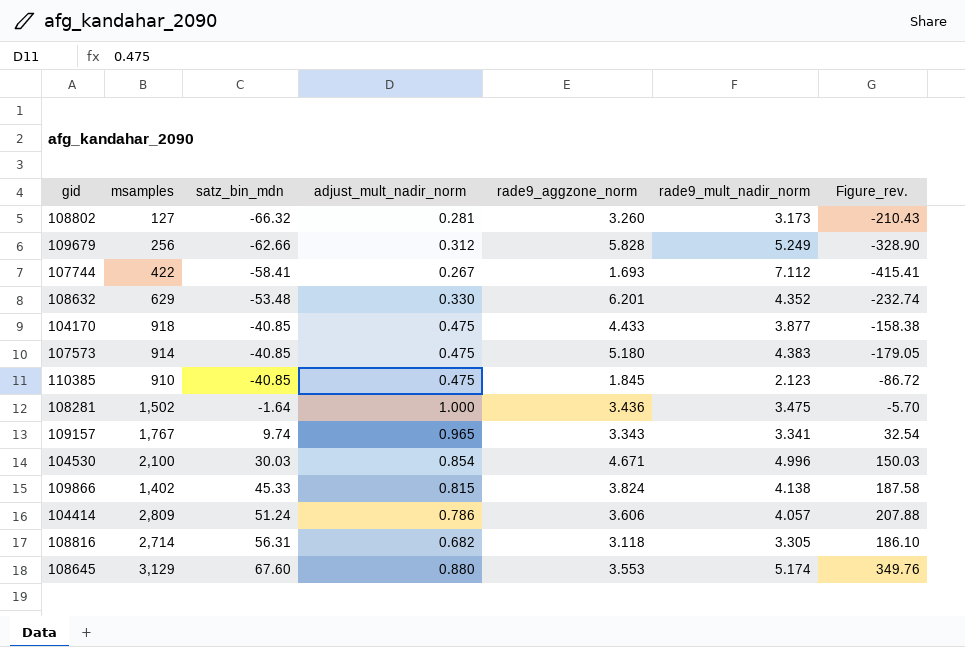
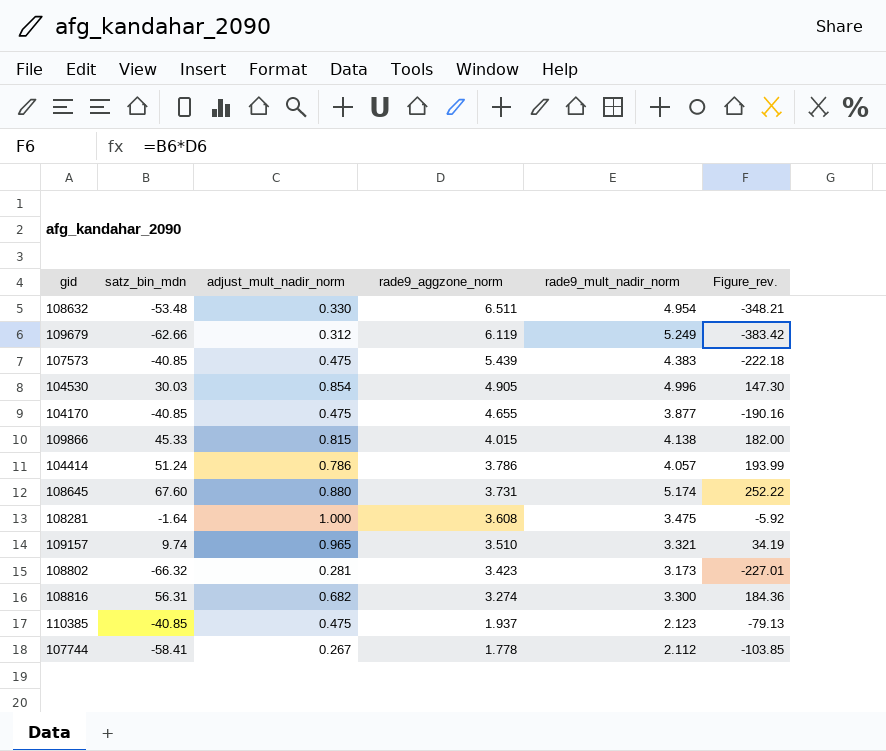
row order: satz_bin_mdn ascending -> rade9_aggzone_norm descending
column msamples | position: 2 -> none
column Figure_rev. | formula: [satz_bin_mdn] * [rade9_mult_nadir_norm] -> [satz_bin_mdn] * [rade9_aggzone_norm]
108632 | rade9_aggzone_norm: 6.201 -> 6.511
108632 | rade9_mult_nadir_norm: 4.352 -> 4.954
109679 | rade9_aggzone_norm: 5.828 -> 6.119
107573 | rade9_aggzone_norm: 5.180 -> 5.439
104530 | rade9_aggzone_norm: 4.671 -> 4.905
104170 | rade9_aggzone_norm: 4.433 -> 4.655
109866 | rade9_aggzone_norm: 3.824 -> 4.015
104414 | rade9_aggzone_norm: 3.606 -> 3.786
108645 | rade9_aggzone_norm: 3.553 -> 3.731
108281 | rade9_aggzone_norm: 3.436 -> 3.608
109157 | rade9_aggzone_norm: 3.343 -> 3.510
109157 | rade9_mult_nadir_norm: 3.341 -> 3.321
108802 | rade9_aggzone_norm: 3.260 -> 3.423
108816 | rade9_aggzone_norm: 3.118 -> 3.274
108816 | rade9_mult_nadir_norm: 3.305 -> 3.300
110385 | rade9_aggzone_norm: 1.845 -> 1.937
107744 | rade9_aggzone_norm: 1.693 -> 1.778
107744 | rade9_mult_nadir_norm: 7.112 -> 2.112

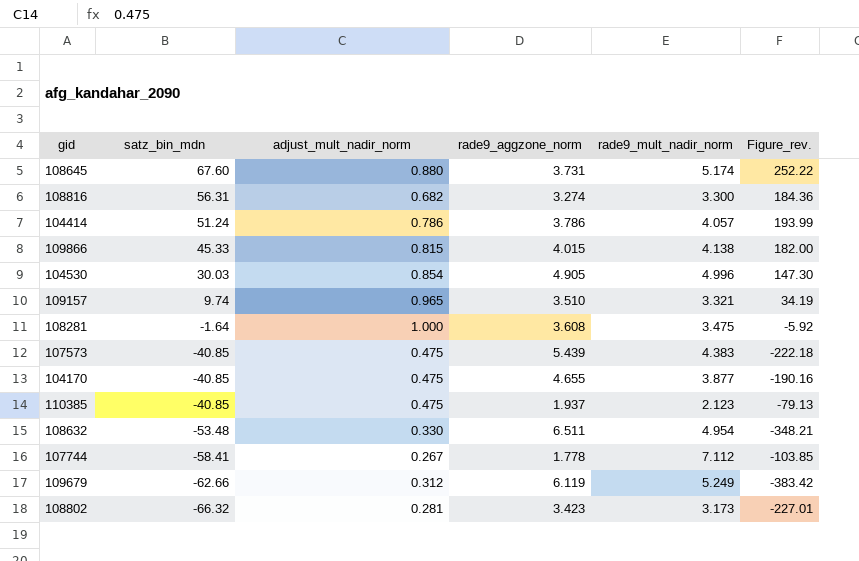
row order: rade9_aggzone_norm descending -> satz_bin_mdn descending
107744 | rade9_mult_nadir_norm: 2.112 -> 7.112

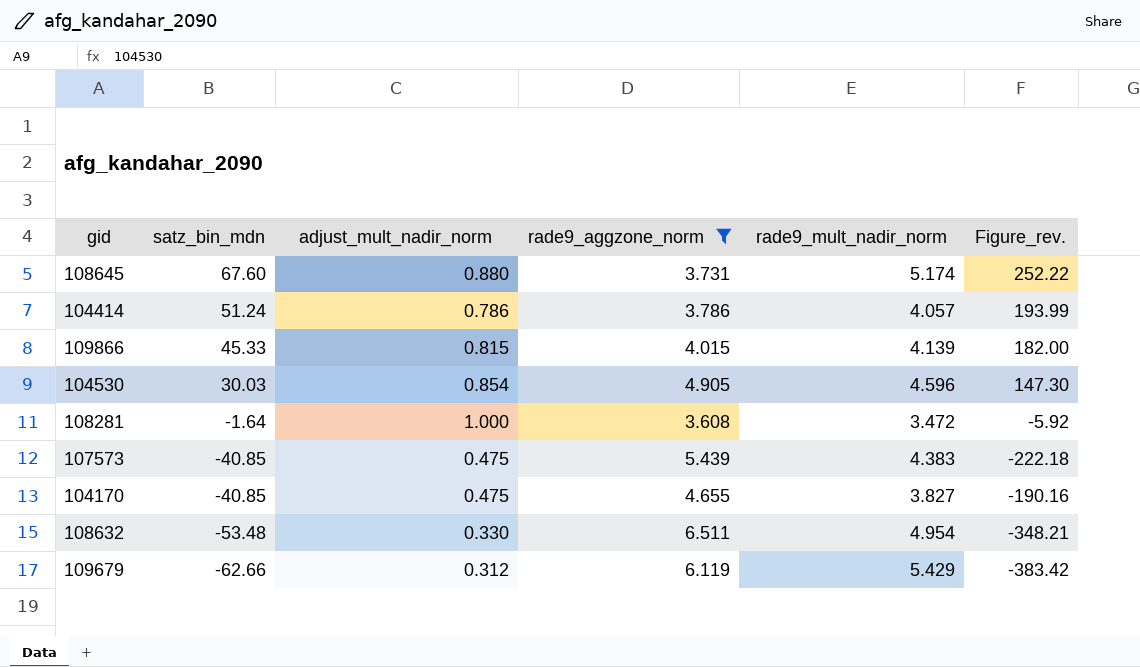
filter: none -> rade9_aggzone_norm >= 3.608
109866 | rade9_mult_nadir_norm: 4.138 -> 4.139
104530 | rade9_mult_nadir_norm: 4.996 -> 4.596
108281 | rade9_mult_nadir_norm: 3.475 -> 3.472
104170 | rade9_mult_nadir_norm: 3.877 -> 3.827
109679 | rade9_mult_nadir_norm: 5.249 -> 5.429

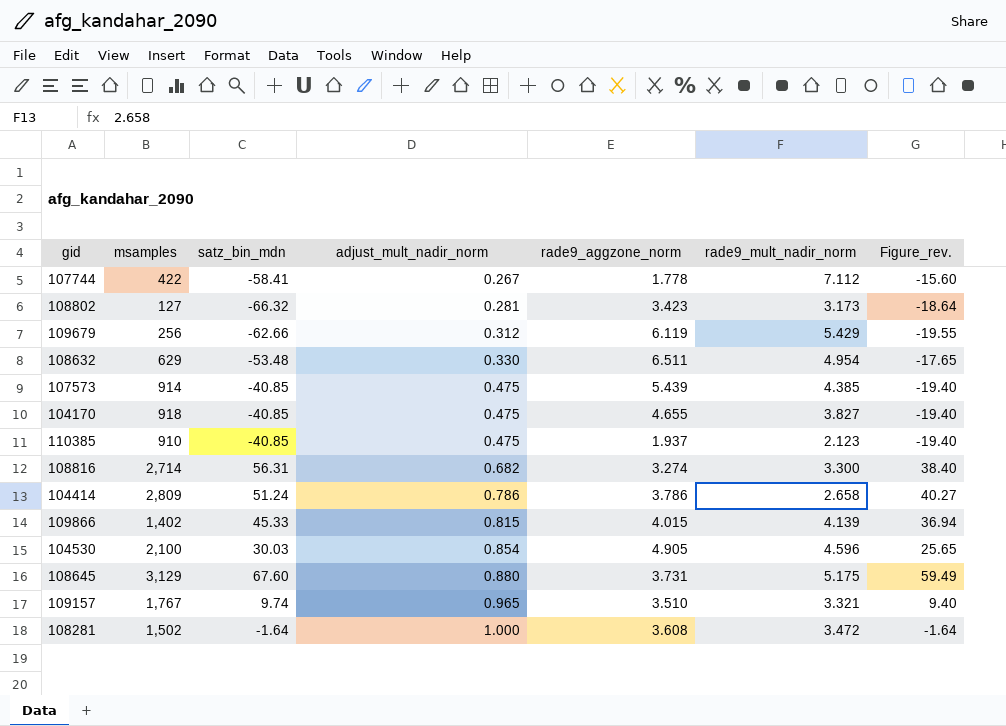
filter: rade9_aggzone_norm >= 3.608 -> none
row order: satz_bin_mdn descending -> adjust_mult_nadir_norm ascending
column msamples | position: none -> 2
column Figure_rev. | formula: [satz_bin_mdn] * [rade9_aggzone_norm] -> [satz_bin_mdn] * [adjust_mult_nadir_norm]
107573 | rade9_mult_nadir_norm: 4.383 -> 4.385
104414 | rade9_mult_nadir_norm: 4.057 -> 2.658
108645 | rade9_mult_nadir_norm: 5.174 -> 5.175

